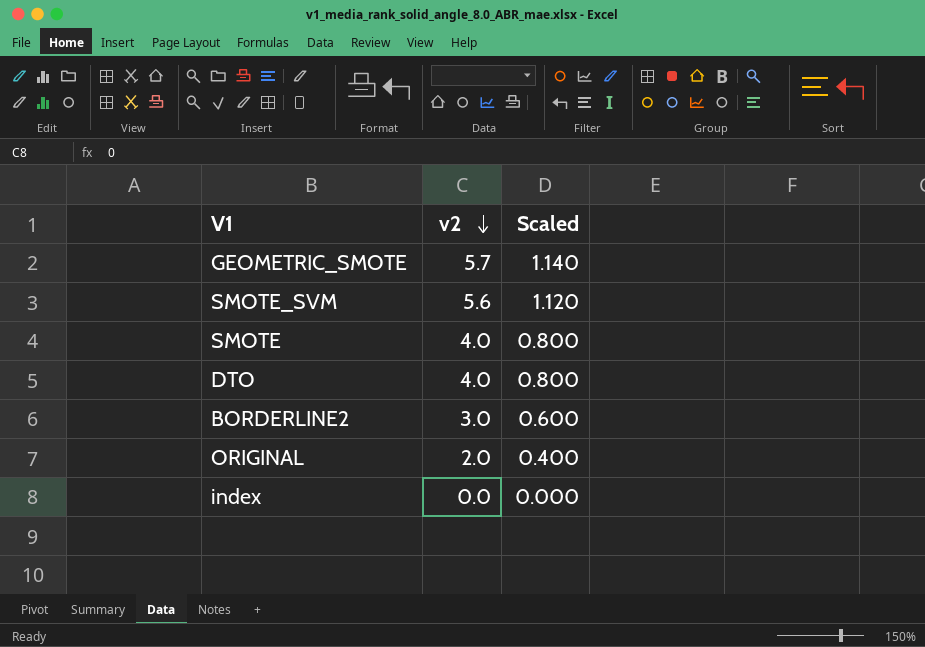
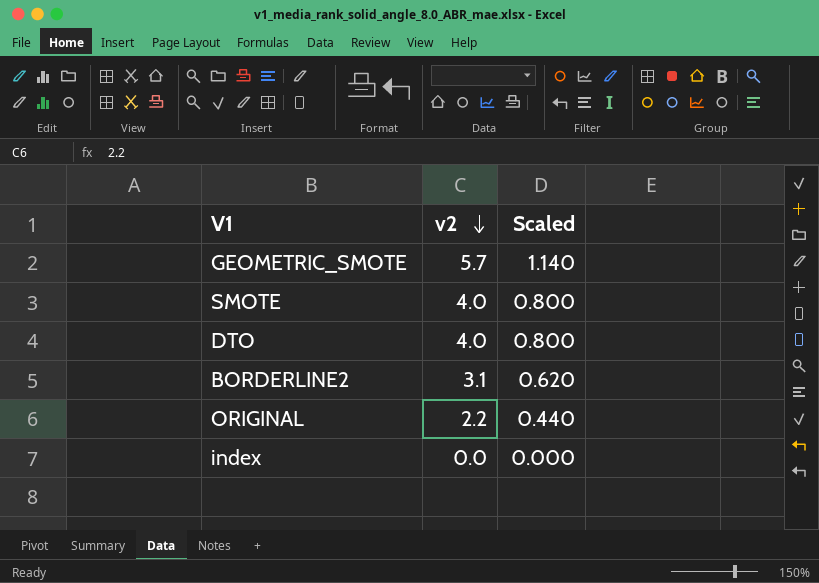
row SMOTE_SVM: 5.6 | 1.120 -> none
BORDERLINE2 | v2: 3.0 -> 3.1
BORDERLINE2 | Scaled: 0.600 -> 0.620
ORIGINAL | v2: 2.0 -> 2.2
ORIGINAL | Scaled: 0.400 -> 0.440

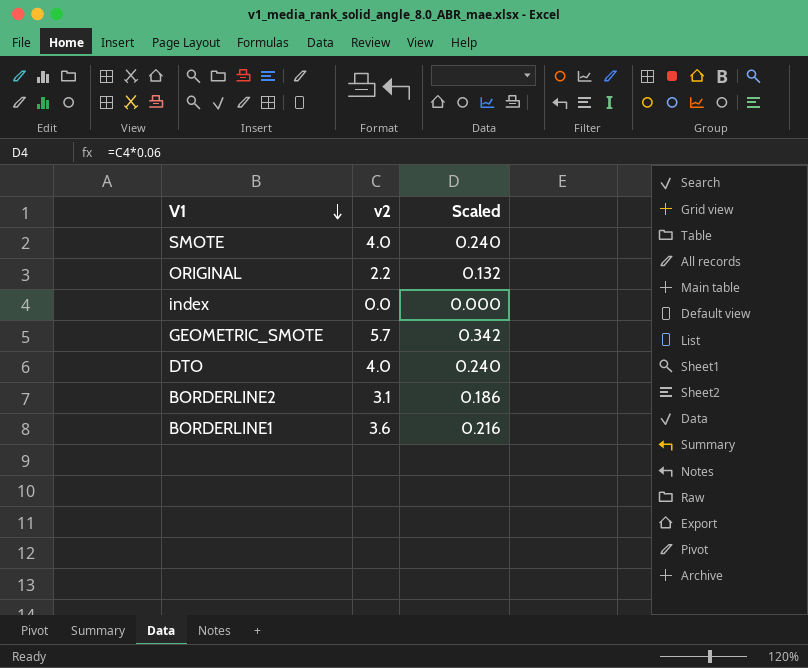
row order: v2 descending -> V1 descending
column Scaled | formula: [v2] * 0.2 -> [v2] * 0.06
row BORDERLINE1: none -> 3.6 | 0.216

